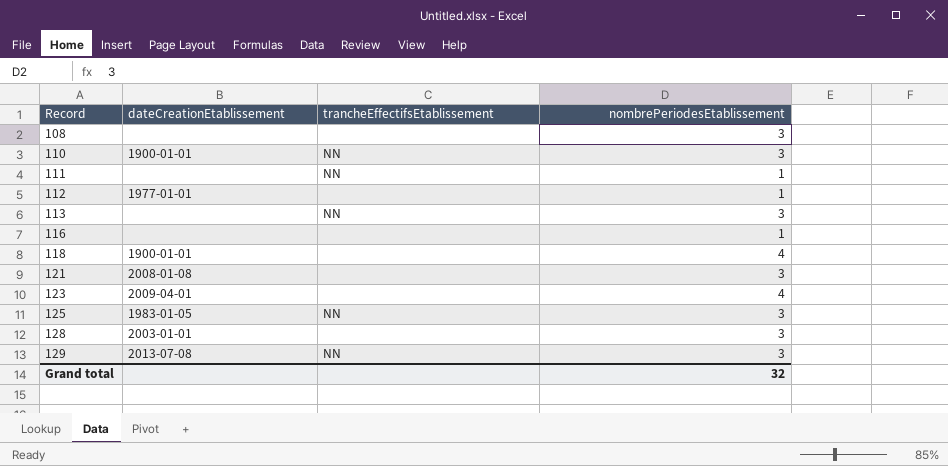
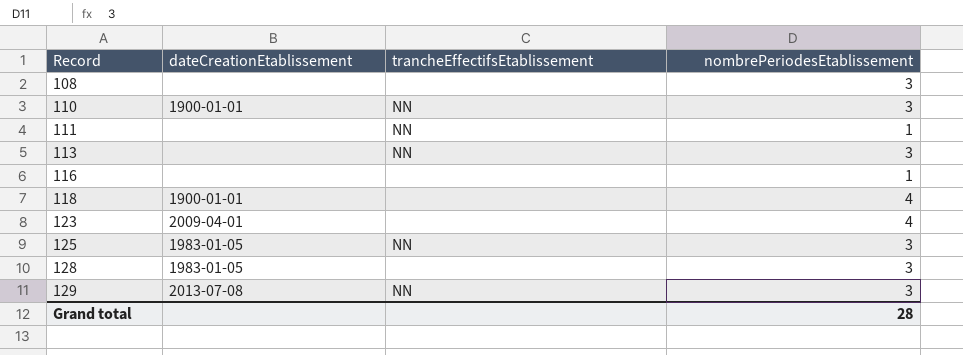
row 112: 1977-01-01 | none | 1 -> none
row 121: 2008-01-08 | none | 3 -> none
128 | dateCreationEtablissement: 2003-01-01 -> 1983-01-05
Grand total | nombrePeriodesEtablissement: 32 -> 28

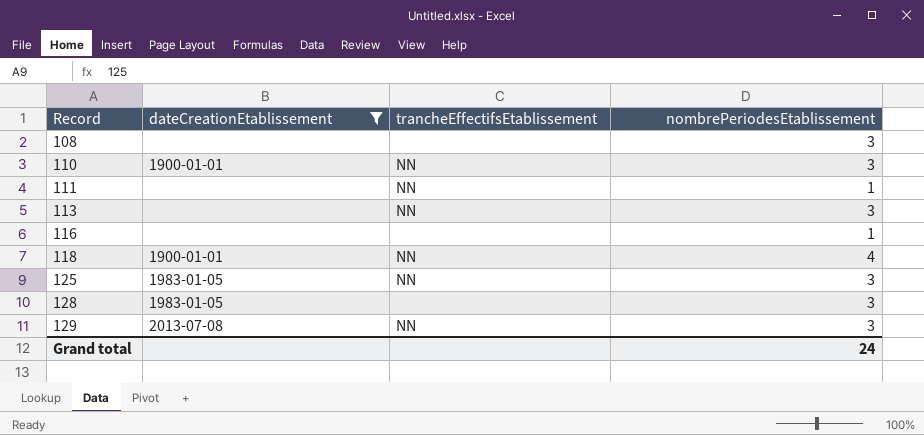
filter: none -> dateCreationEtablissement != 2009-04-01
118 | trancheEffectifsEtablissement: none -> NN
Grand total | nombrePeriodesEtablissement: 28 -> 24

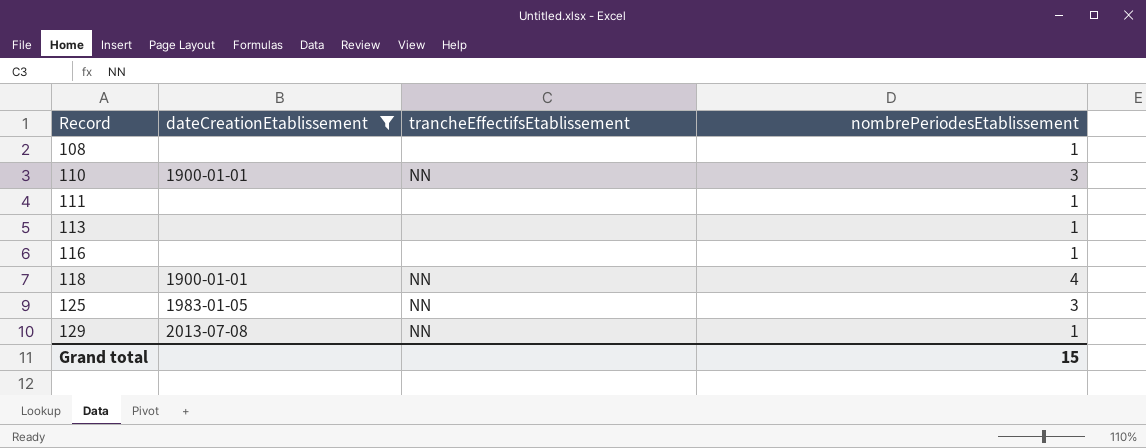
row 128: 1983-01-05 | none | 3 -> none
108 | nombrePeriodesEtablissement: 3 -> 1
111 | trancheEffectifsEtablissement: NN -> none
113 | trancheEffectifsEtablissement: NN -> none
113 | nombrePeriodesEtablissement: 3 -> 1
129 | nombrePeriodesEtablissement: 3 -> 1
Grand total | nombrePeriodesEtablissement: 24 -> 15

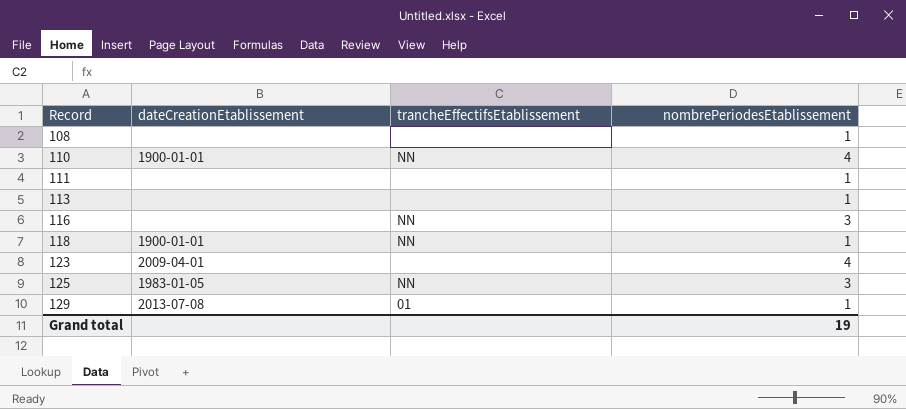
filter: dateCreationEtablissement != 2009-04-01 -> none
110 | nombrePeriodesEtablissement: 3 -> 4
116 | trancheEffectifsEtablissement: none -> NN
116 | nombrePeriodesEtablissement: 1 -> 3
118 | nombrePeriodesEtablissement: 4 -> 1
129 | trancheEffectifsEtablissement: NN -> 01
Grand total | nombrePeriodesEtablissement: 15 -> 19

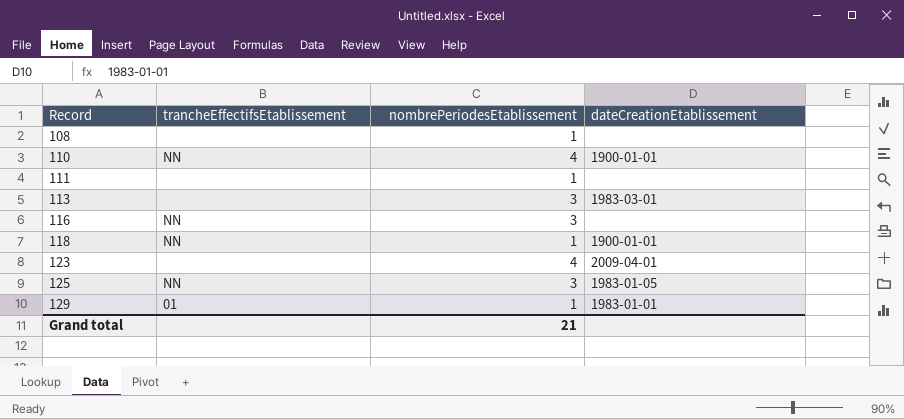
column dateCreationEtablissement | position: 2 -> 4
113 | nombrePeriodesEtablissement: 1 -> 3
113 | dateCreationEtablissement: none -> 1983-03-01
129 | dateCreationEtablissement: 2013-07-08 -> 1983-01-01
Grand total | nombrePeriodesEtablissement: 19 -> 21

